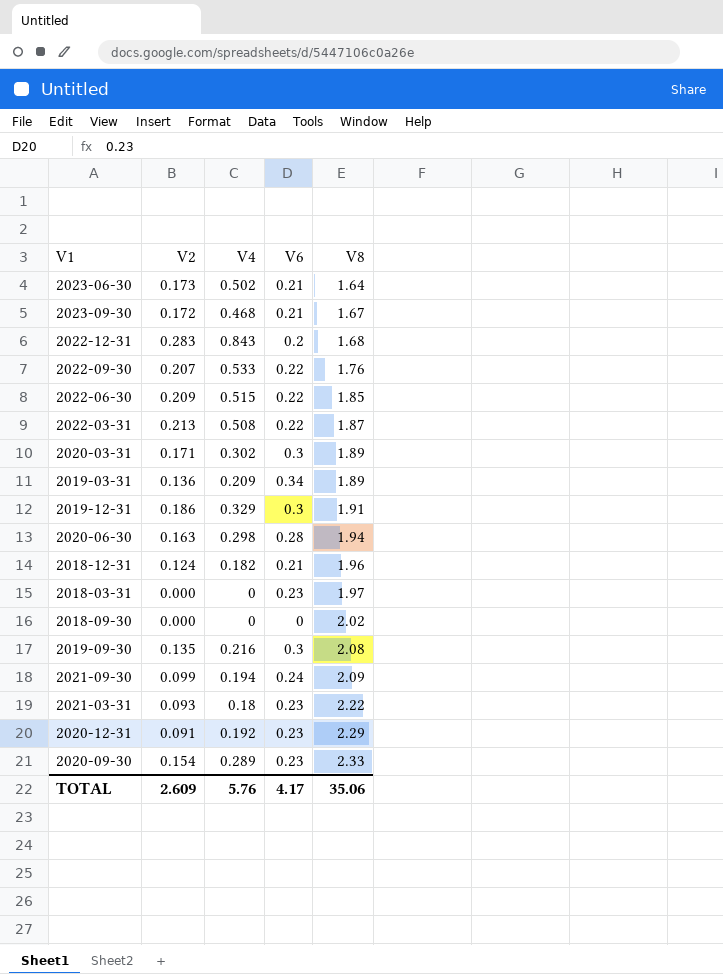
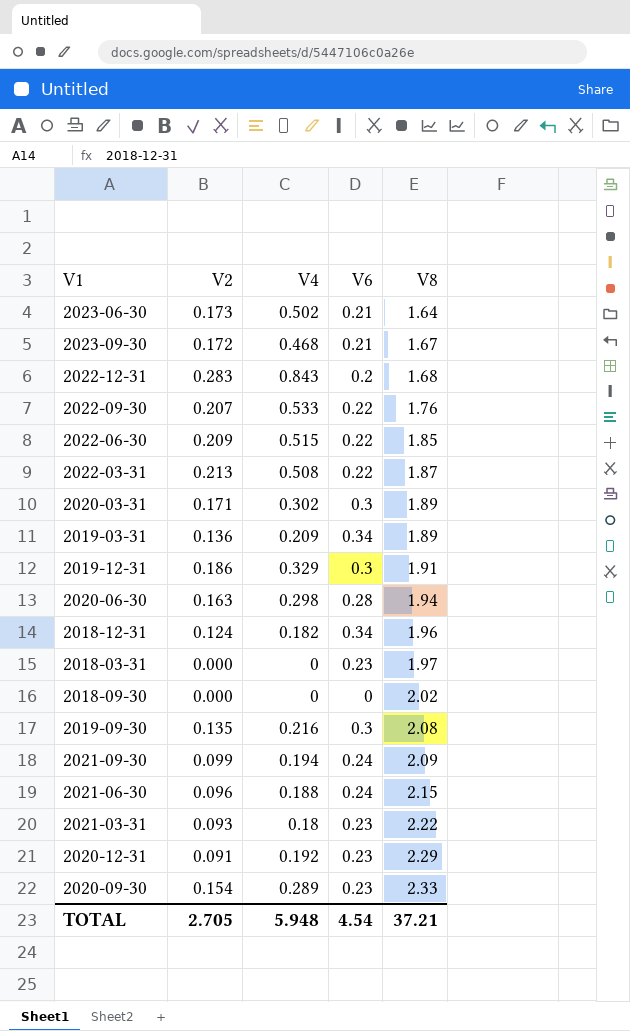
2018-12-31 | V6: 0.21 -> 0.34
row 2021-06-30: none -> 0.096 | 0.188 | 0.24 | 2.15
TOTAL | V2: 2.609 -> 2.705
TOTAL | V4: 5.76 -> 5.948
TOTAL | V6: 4.17 -> 4.54
TOTAL | V8: 35.06 -> 37.21

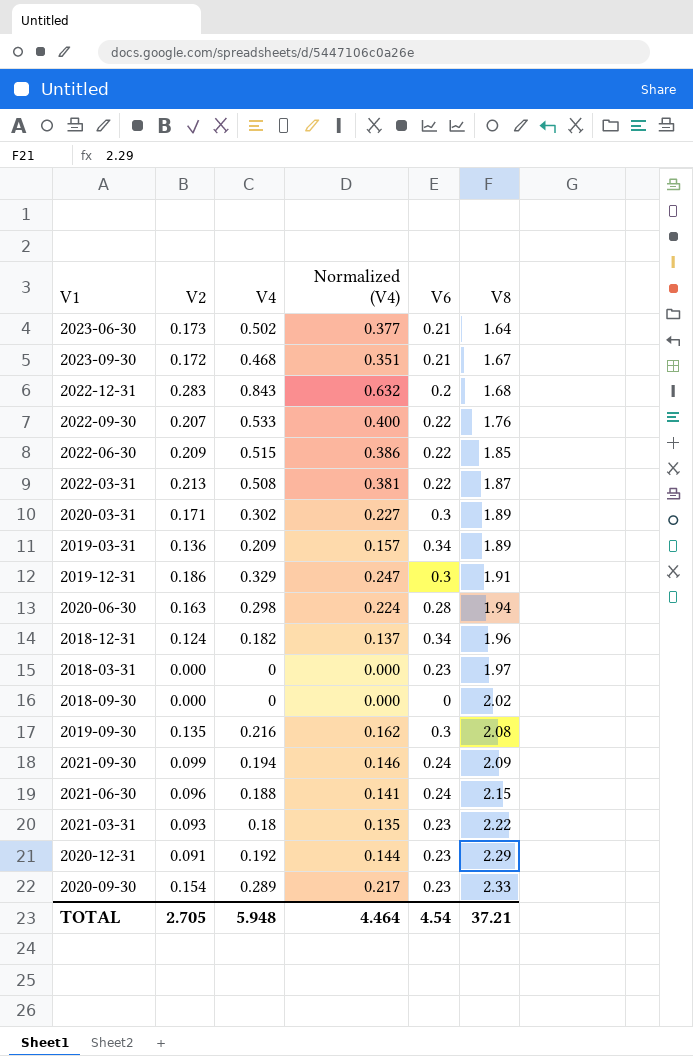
column Normalized (V4) | formula: none -> [V4] * 0.75

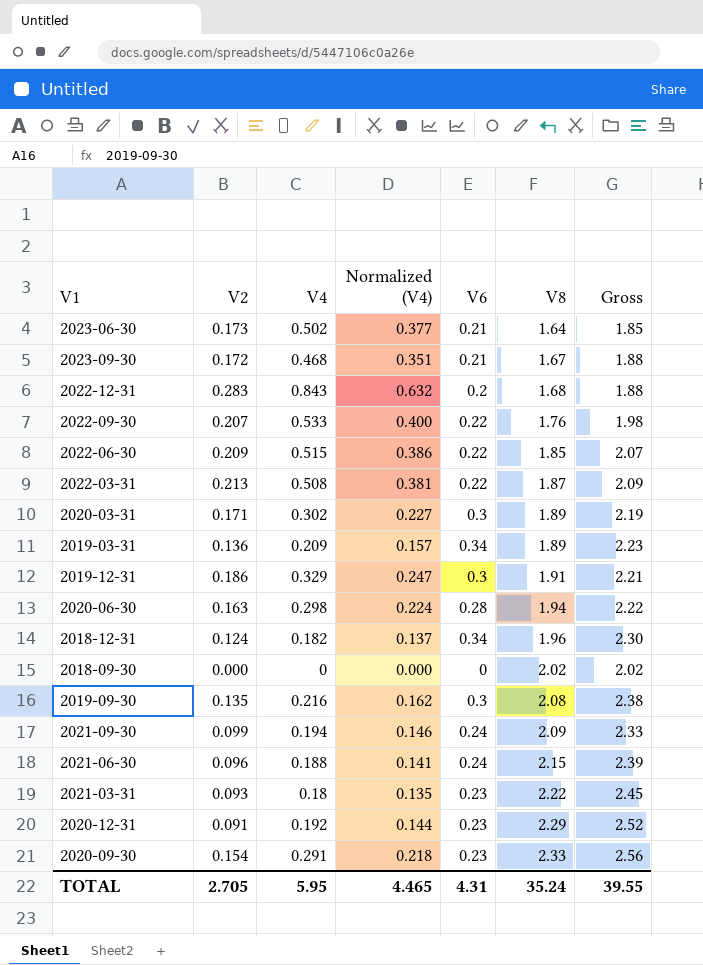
column Gross | formula: none -> [V6] + [V8]
row 2018-03-31: 0.000 | 0 | 0.000 | 0.23 | 1.97 -> none
2020-09-30 | V4: 0.289 -> 0.291
2020-09-30 | Normalized (V4): 0.217 -> 0.218
TOTAL | V4: 5.948 -> 5.95
TOTAL | Normalized (V4): 4.464 -> 4.465
TOTAL | V6: 4.54 -> 4.31
TOTAL | V8: 37.21 -> 35.24

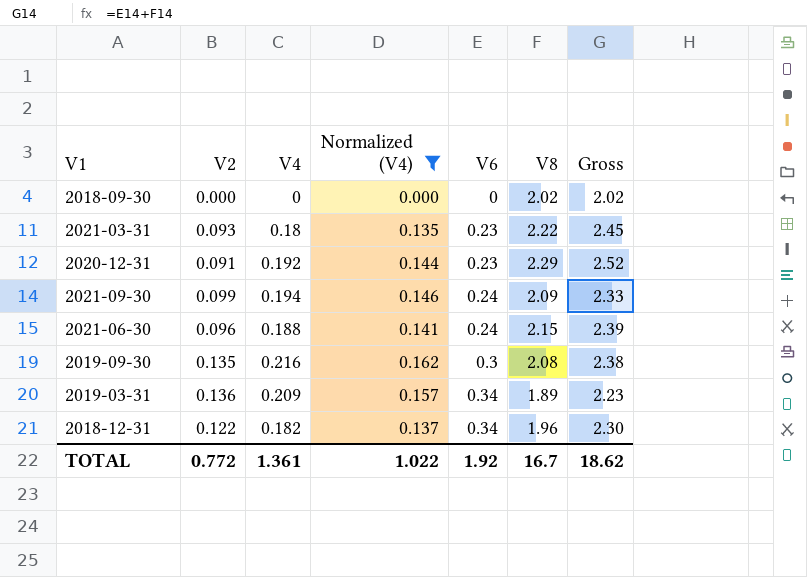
filter: none -> Normalized (V4) <= 0.162
row order: V8 ascending -> V6 ascending
2018-12-31 | V2: 0.124 -> 0.122
TOTAL | V2: 2.705 -> 0.772
TOTAL | V4: 5.95 -> 1.361
TOTAL | Normalized (V4): 4.465 -> 1.022
TOTAL | V6: 4.31 -> 1.92
TOTAL | V8: 35.24 -> 16.7
TOTAL | Gross: 39.55 -> 18.62

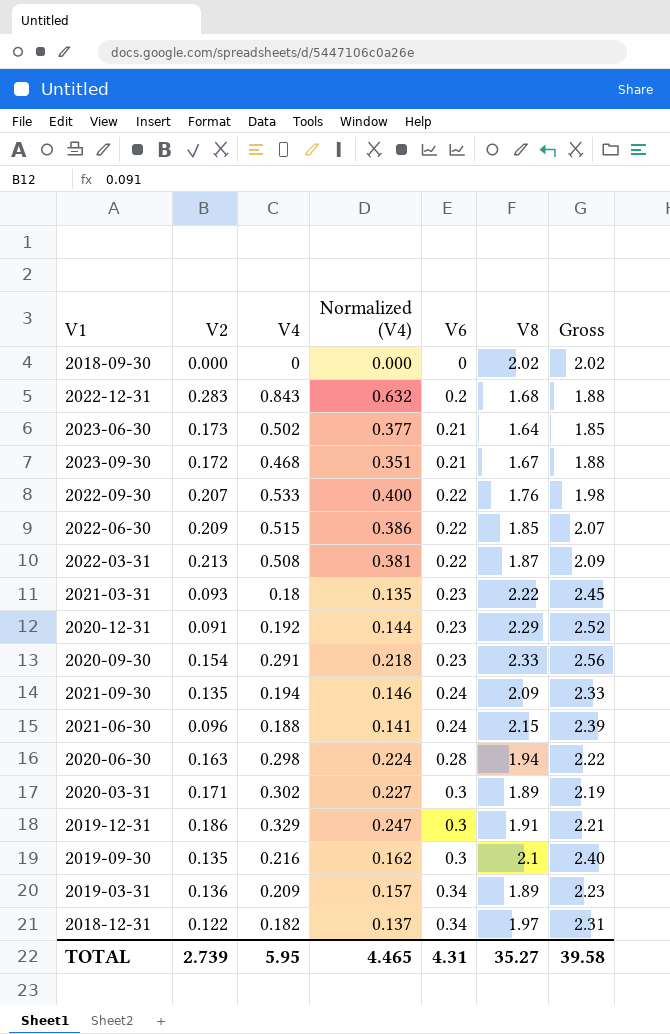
filter: Normalized (V4) <= 0.162 -> none
2021-09-30 | V2: 0.099 -> 0.135
2019-09-30 | V8: 2.08 -> 2.1
2019-09-30 | Gross: 2.38 -> 2.40
2018-12-31 | V8: 1.96 -> 1.97
2018-12-31 | Gross: 2.30 -> 2.31
TOTAL | V2: 0.772 -> 2.739
TOTAL | V4: 1.361 -> 5.95
TOTAL | Normalized (V4): 1.022 -> 4.465
TOTAL | V6: 1.92 -> 4.31
TOTAL | V8: 16.7 -> 35.27
TOTAL | Gross: 18.62 -> 39.58

